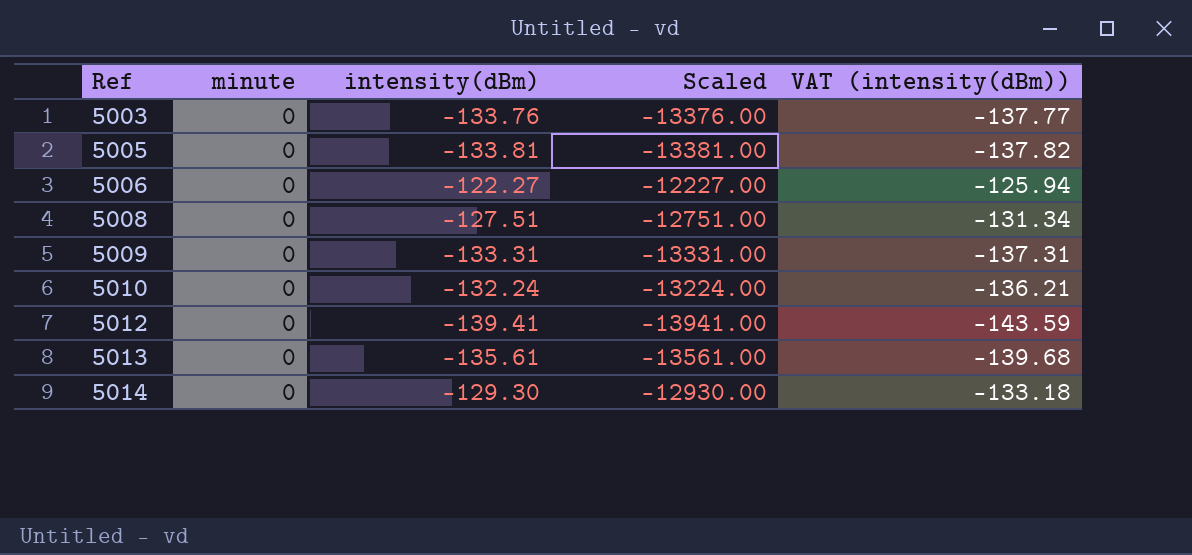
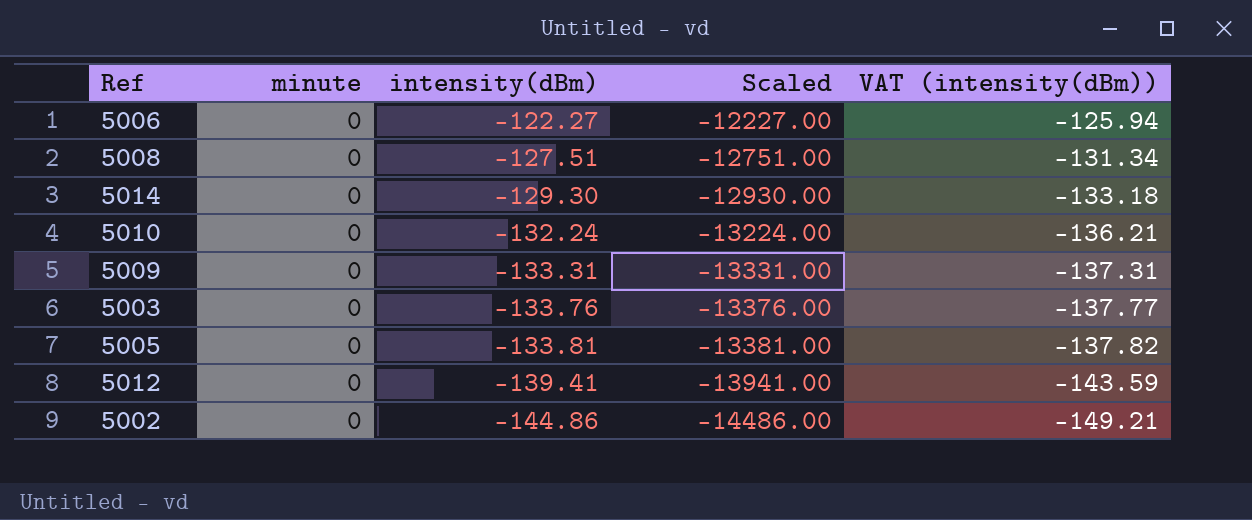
row order: Ref ascending -> intensity(dBm) descending
row 5013: 0 | -135.61 | -13561.00 | -139.68 -> none
row 5002: none -> 0 | -144.86 | -14486.00 | -149.21

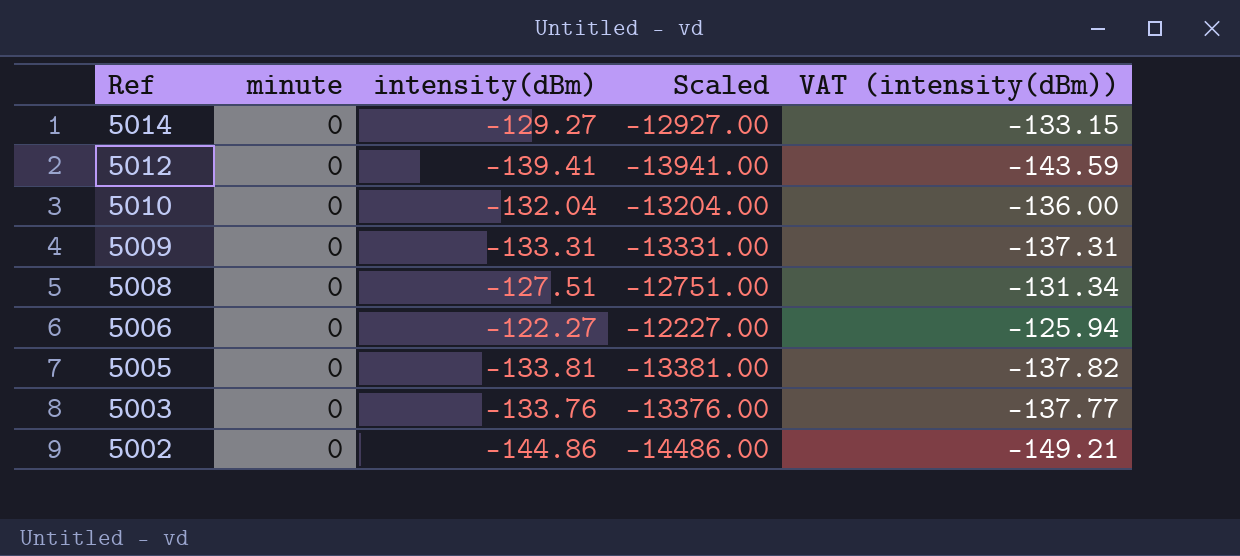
row order: intensity(dBm) descending -> Ref descending
5014 | intensity(dBm): -129.30 -> -129.27
5014 | Scaled: -12930.00 -> -12927.00
5014 | VAT (intensity(dBm)): -133.18 -> -133.15
5010 | intensity(dBm): -132.24 -> -132.04
5010 | Scaled: -13224.00 -> -13204.00
5010 | VAT (intensity(dBm)): -136.21 -> -136.00

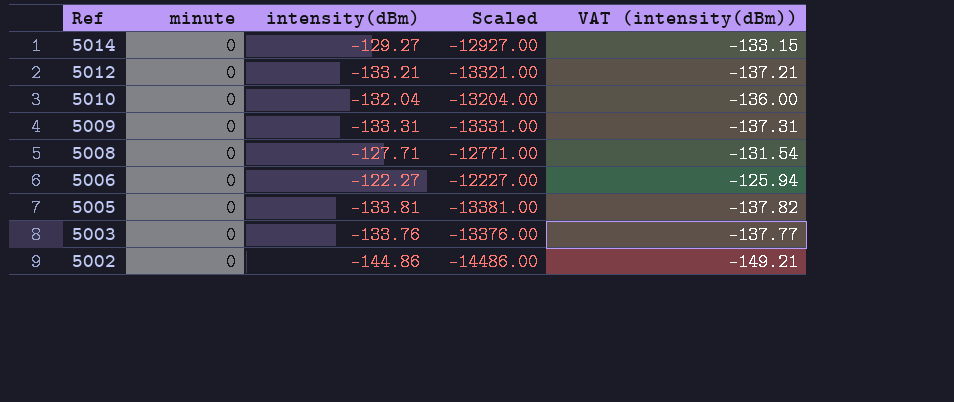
5012 | intensity(dBm): -139.41 -> -133.21
5012 | Scaled: -13941.00 -> -13321.00
5012 | VAT (intensity(dBm)): -143.59 -> -137.21
5008 | intensity(dBm): -127.51 -> -127.71
5008 | Scaled: -12751.00 -> -12771.00
5008 | VAT (intensity(dBm)): -131.34 -> -131.54

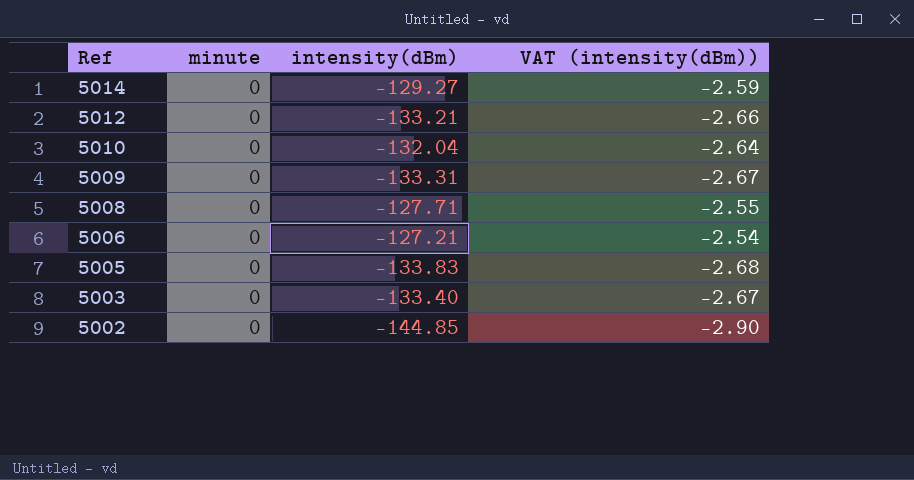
column Scaled | formula: [intensity(dBm)] * 100 -> none
column VAT (intensity(dBm)) | formula: [intensity(dBm)] * 1.03 -> [intensity(dBm)] * 0.02
5006 | intensity(dBm): -122.27 -> -127.21
5005 | intensity(dBm): -133.81 -> -133.83
5003 | intensity(dBm): -133.76 -> -133.40
5002 | intensity(dBm): -144.86 -> -144.85

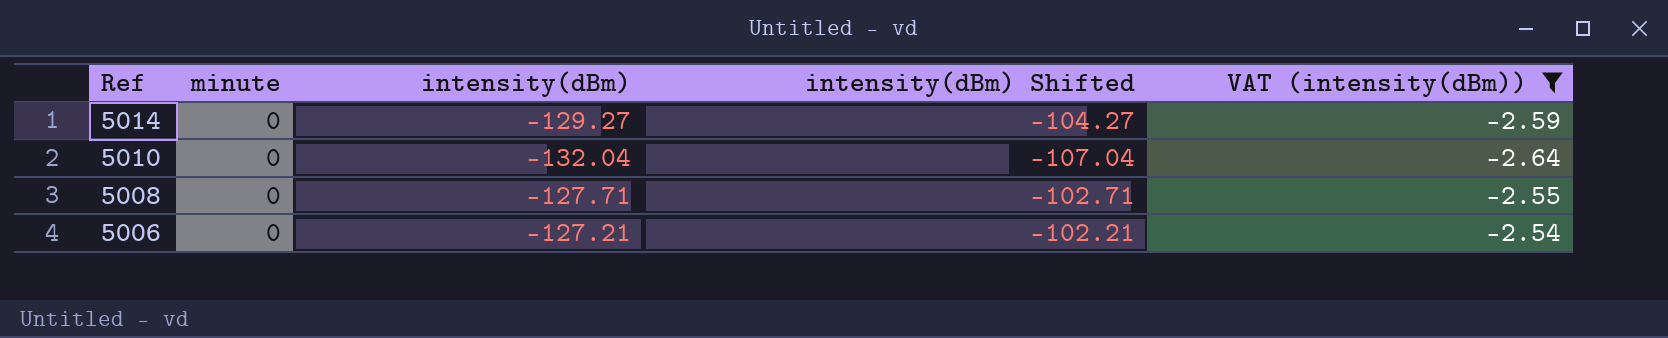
filter: none -> VAT (intensity(dBm)) >= -2.64
column intensity(dBm) Shifted | formula: none -> [intensity(dBm)] + 25

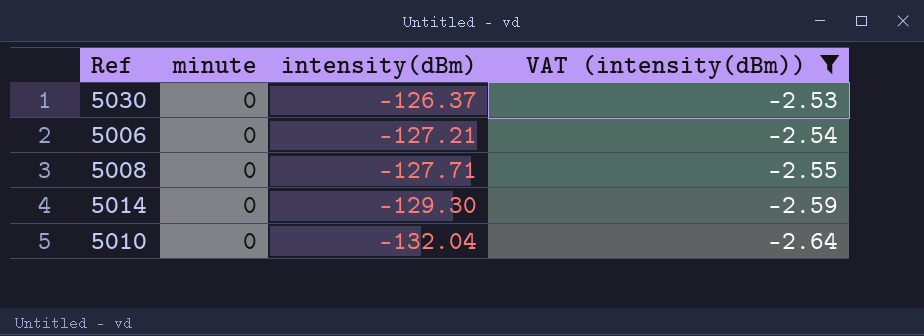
row order: Ref descending -> intensity(dBm) descending
column intensity(dBm) Shifted | formula: [intensity(dBm)] + 25 -> none
row 5030: none -> 0 | -126.37 | -2.53
5014 | intensity(dBm): -129.27 -> -129.30

